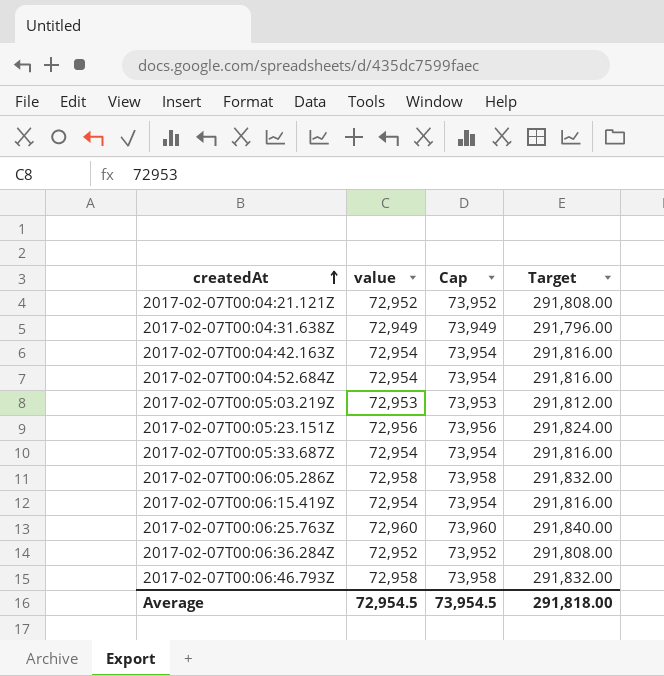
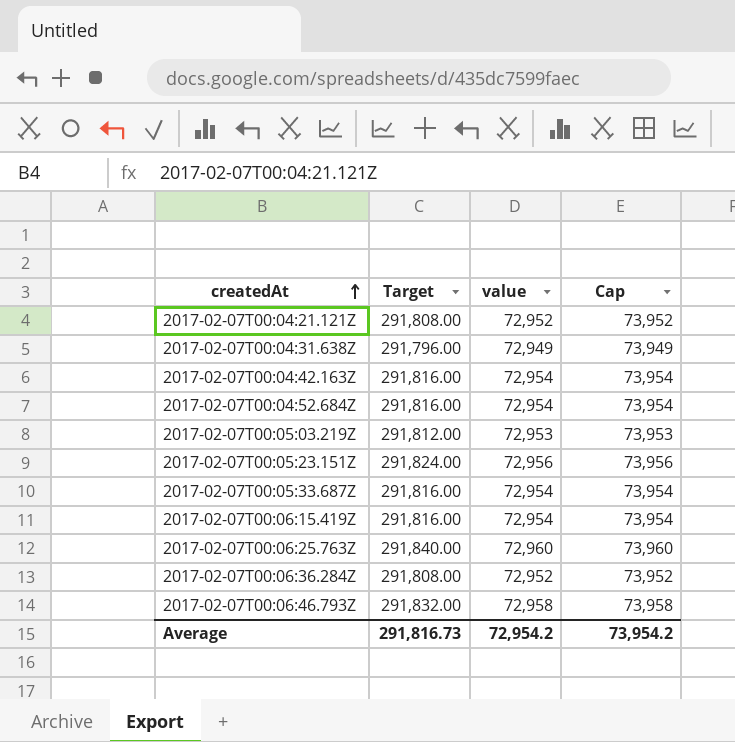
column Target | position: 4 -> 2
row 2017-02-07T00:06:05.286Z: 72,958 | 73,958 | 291,832.00 -> none
Average | Target: 291,818.00 -> 291,816.73
Average | value: 72,954.5 -> 72,954.2
Average | Cap: 73,954.5 -> 73,954.2

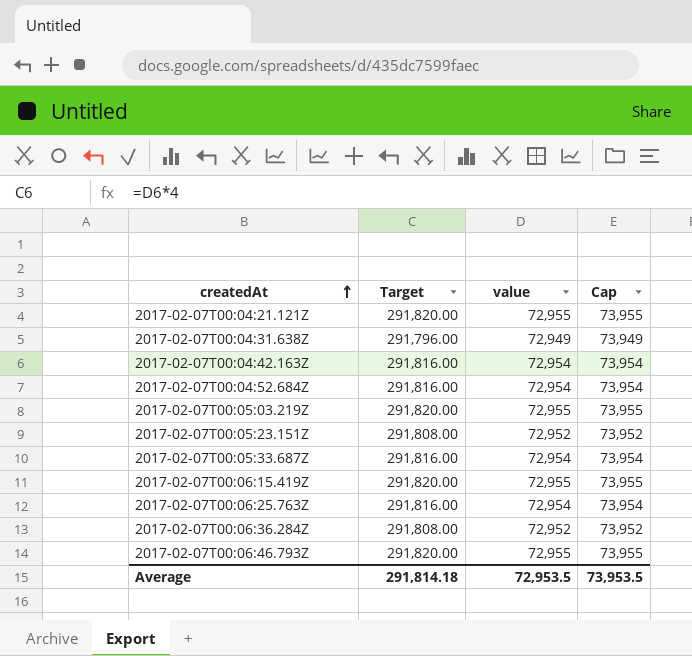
2017-02-07T00:04:21.121Z | Target: 291,808.00 -> 291,820.00
2017-02-07T00:04:21.121Z | value: 72,952 -> 72,955
2017-02-07T00:04:21.121Z | Cap: 73,952 -> 73,955
2017-02-07T00:05:03.219Z | Target: 291,812.00 -> 291,820.00
2017-02-07T00:05:03.219Z | value: 72,953 -> 72,955
2017-02-07T00:05:03.219Z | Cap: 73,953 -> 73,955
2017-02-07T00:05:23.151Z | Target: 291,824.00 -> 291,808.00
2017-02-07T00:05:23.151Z | value: 72,956 -> 72,952
2017-02-07T00:05:23.151Z | Cap: 73,956 -> 73,952
2017-02-07T00:06:15.419Z | Target: 291,816.00 -> 291,820.00
2017-02-07T00:06:15.419Z | value: 72,954 -> 72,955
2017-02-07T00:06:15.419Z | Cap: 73,954 -> 73,955
2017-02-07T00:06:25.763Z | Target: 291,840.00 -> 291,816.00
2017-02-07T00:06:25.763Z | value: 72,960 -> 72,954
2017-02-07T00:06:25.763Z | Cap: 73,960 -> 73,954
2017-02-07T00:06:46.793Z | Target: 291,832.00 -> 291,820.00
2017-02-07T00:06:46.793Z | value: 72,958 -> 72,955
2017-02-07T00:06:46.793Z | Cap: 73,958 -> 73,955
Average | Target: 291,816.73 -> 291,814.18
Average | value: 72,954.2 -> 72,953.5
Average | Cap: 73,954.2 -> 73,953.5

